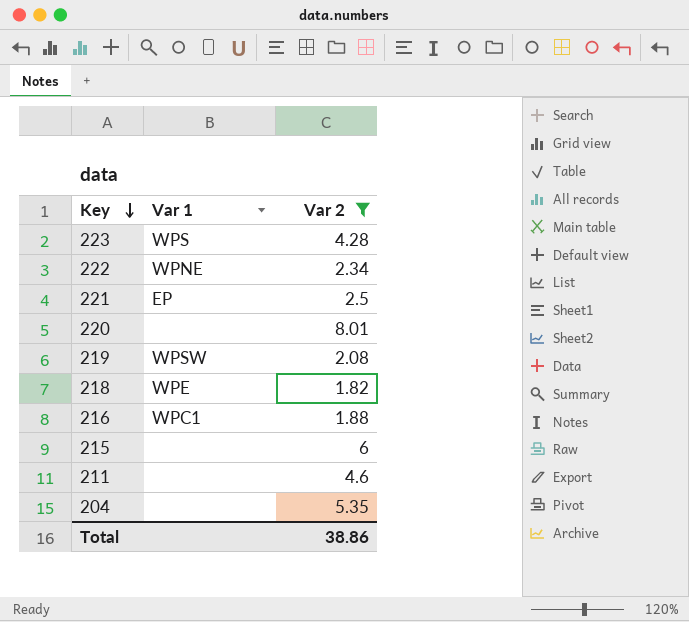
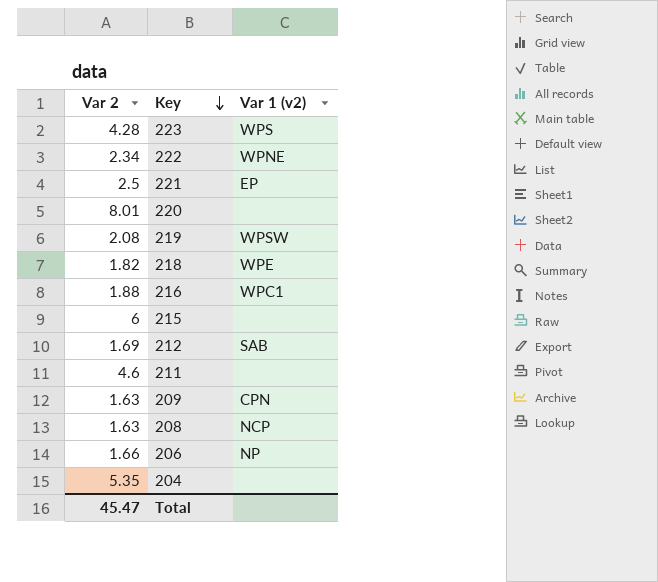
filter: Var 2 >= 1.82 -> none
column Var 2 | position: 3 -> 1
column name: Var 1 -> Var 1 (v2)
Total | Var 2: 38.86 -> 45.47

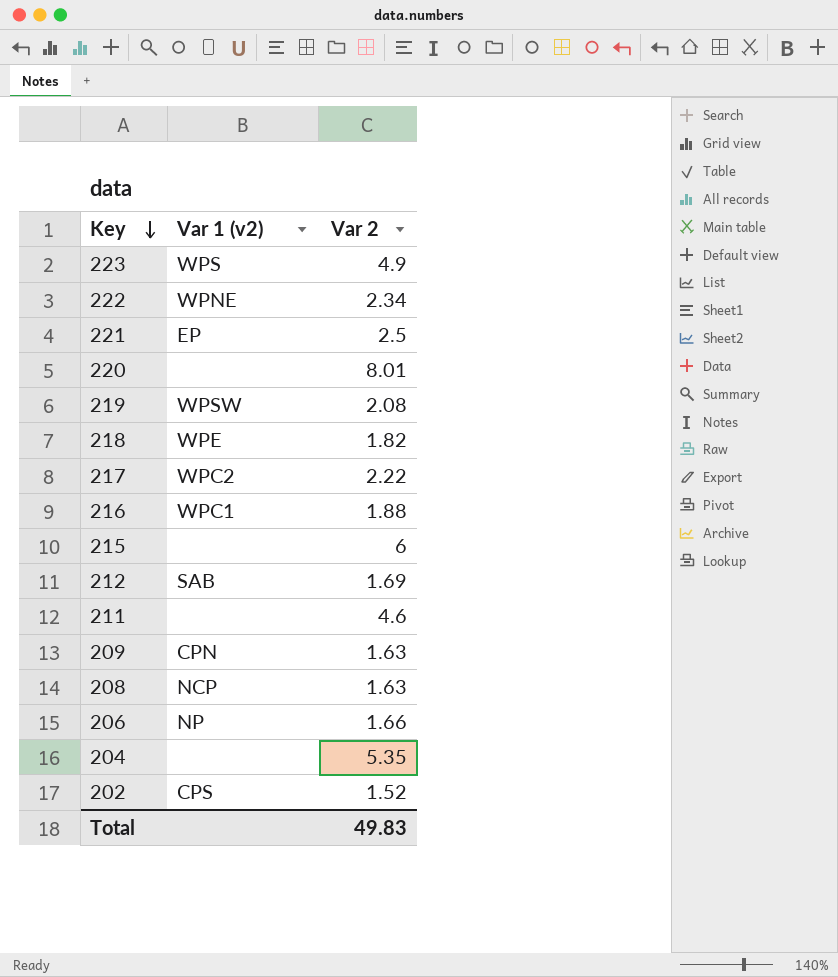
column Var 2 | position: 1 -> 3
223 | Var 2: 4.28 -> 4.9
row 217: none -> WPC2 | 2.22
row 202: none -> CPS | 1.52
Total | Var 2: 45.47 -> 49.83

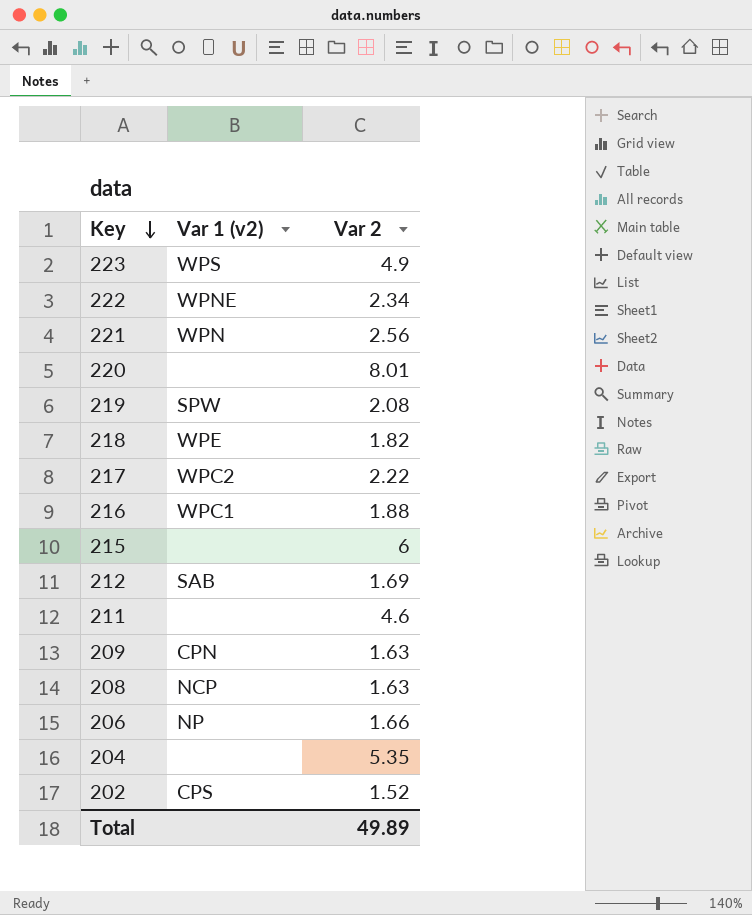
221 | Var 1 (v2): EP -> WPN
221 | Var 2: 2.5 -> 2.56
219 | Var 1 (v2): WPSW -> SPW
Total | Var 2: 49.83 -> 49.89

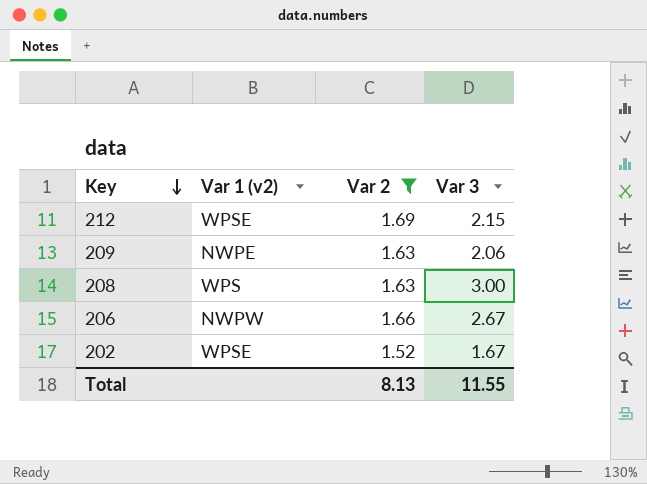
filter: none -> Var 2 <= 1.69
column Var 3 | position: none -> 4
212 | Var 1 (v2): SAB -> WPSE
209 | Var 1 (v2): CPN -> NWPE
208 | Var 1 (v2): NCP -> WPS
206 | Var 1 (v2): NP -> NWPW
202 | Var 1 (v2): CPS -> WPSE
Total | Var 2: 49.89 -> 8.13

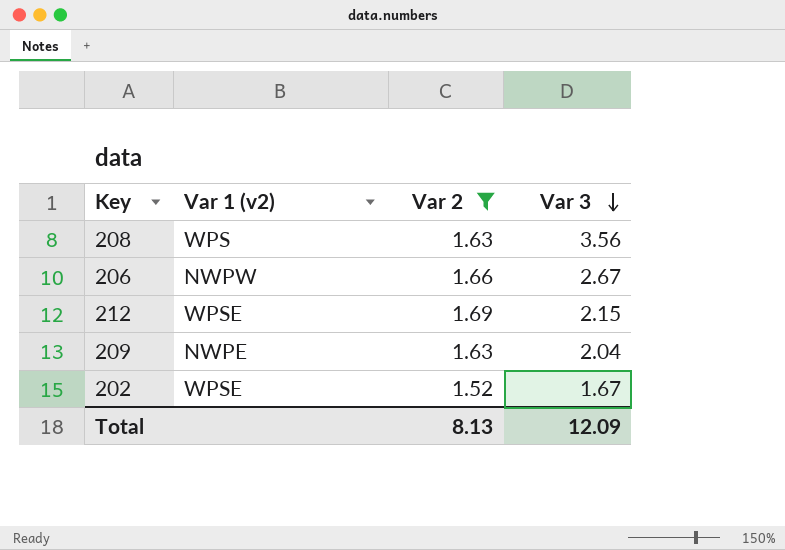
row order: Key descending -> Var 3 descending
208 | Var 3: 3.00 -> 3.56
209 | Var 3: 2.06 -> 2.04
Total | Var 3: 11.55 -> 12.09

